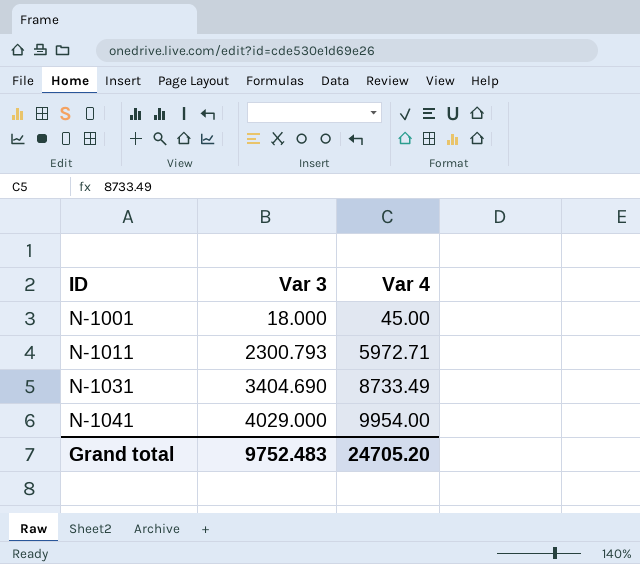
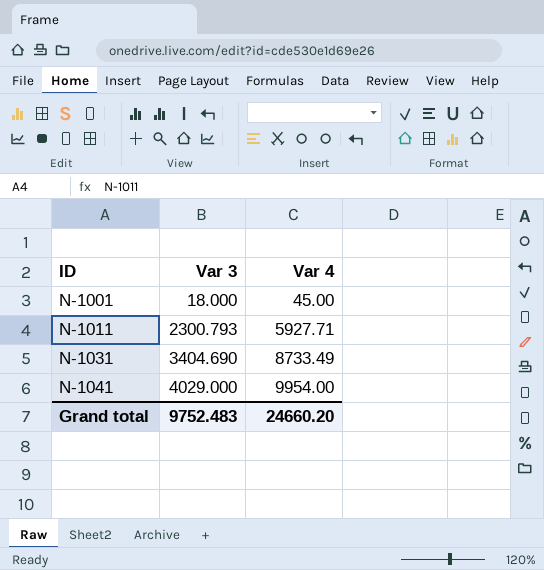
N-1011 | Var 4: 5972.71 -> 5927.71
Grand total | Var 4: 24705.20 -> 24660.20

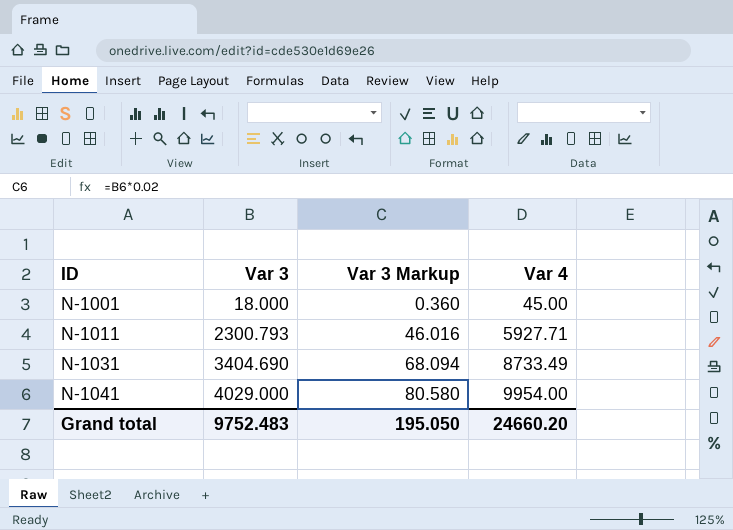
column Var 3 Markup | formula: none -> [Var 3] * 0.02

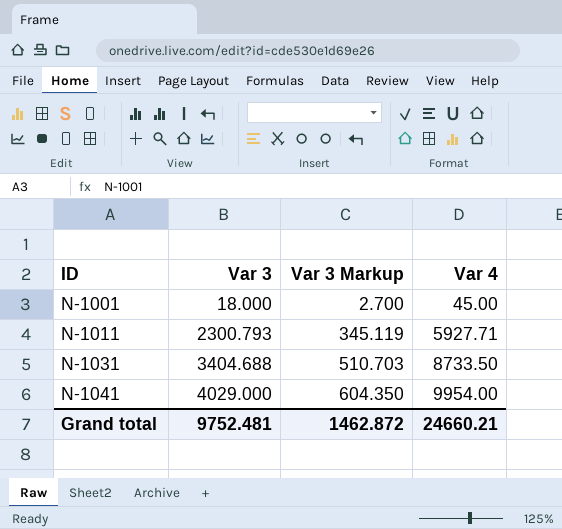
column Var 3 Markup | formula: [Var 3] * 0.02 -> [Var 3] * 0.15
N-1031 | Var 3: 3404.690 -> 3404.688
N-1031 | Var 4: 8733.49 -> 8733.50
Grand total | Var 3: 9752.483 -> 9752.481
Grand total | Var 3 Markup: 195.050 -> 1462.872
Grand total | Var 4: 24660.20 -> 24660.21

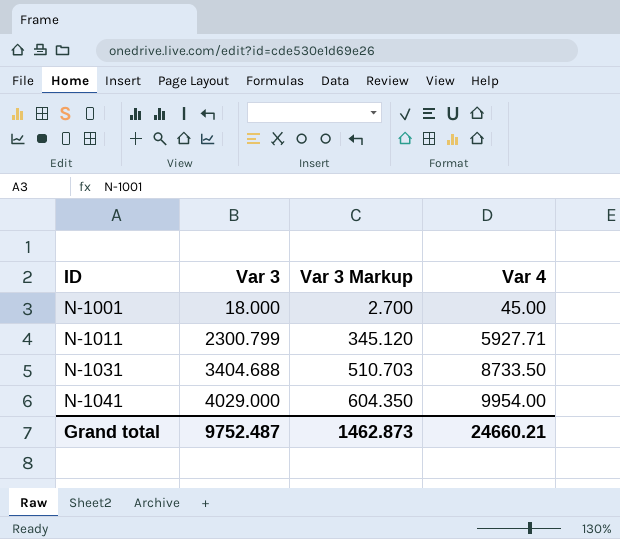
N-1011 | Var 3: 2300.793 -> 2300.799
N-1011 | Var 3 Markup: 345.119 -> 345.120
Grand total | Var 3: 9752.481 -> 9752.487
Grand total | Var 3 Markup: 1462.872 -> 1462.873

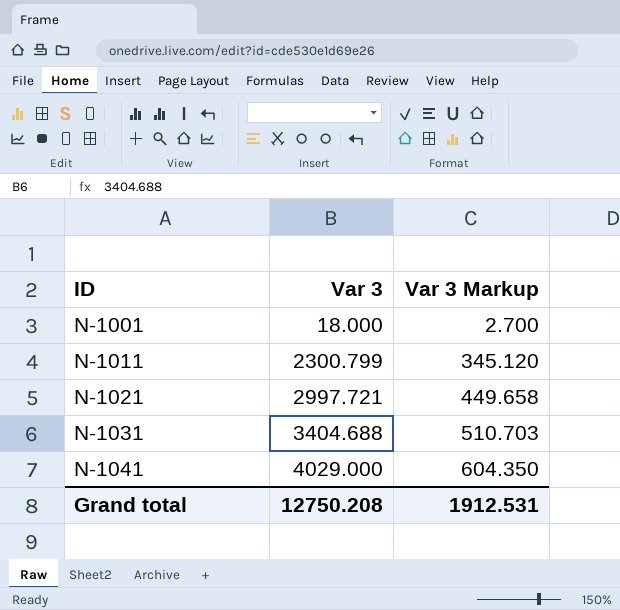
column Var 4 | position: 4 -> none
row N-1021: none -> 2997.721 | 449.658
Grand total | Var 3: 9752.487 -> 12750.208
Grand total | Var 3 Markup: 1462.873 -> 1912.531

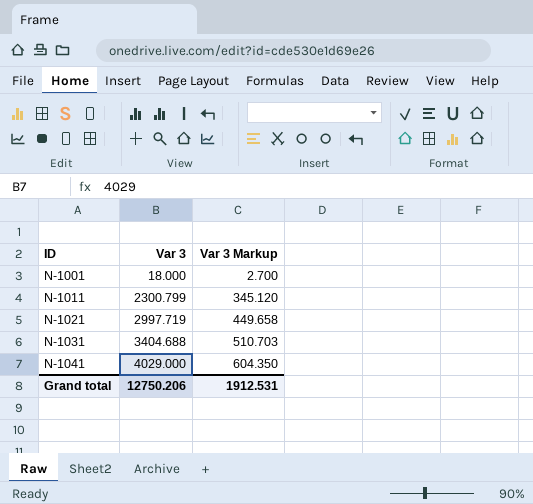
N-1021 | Var 3: 2997.721 -> 2997.719
Grand total | Var 3: 12750.208 -> 12750.206

